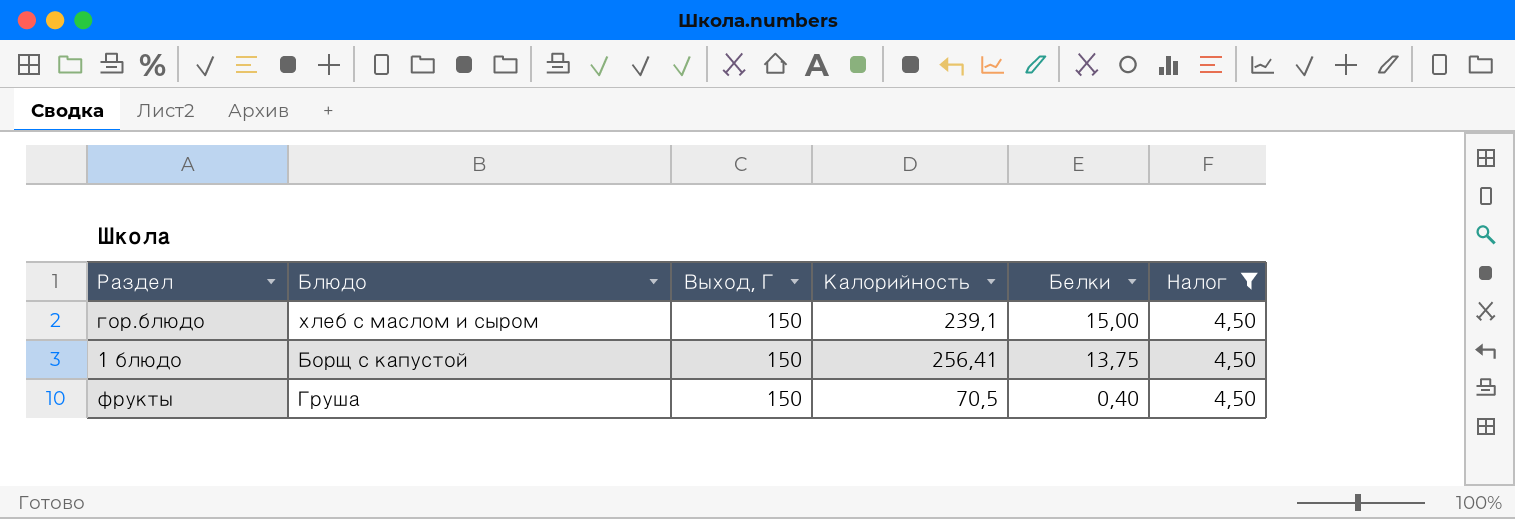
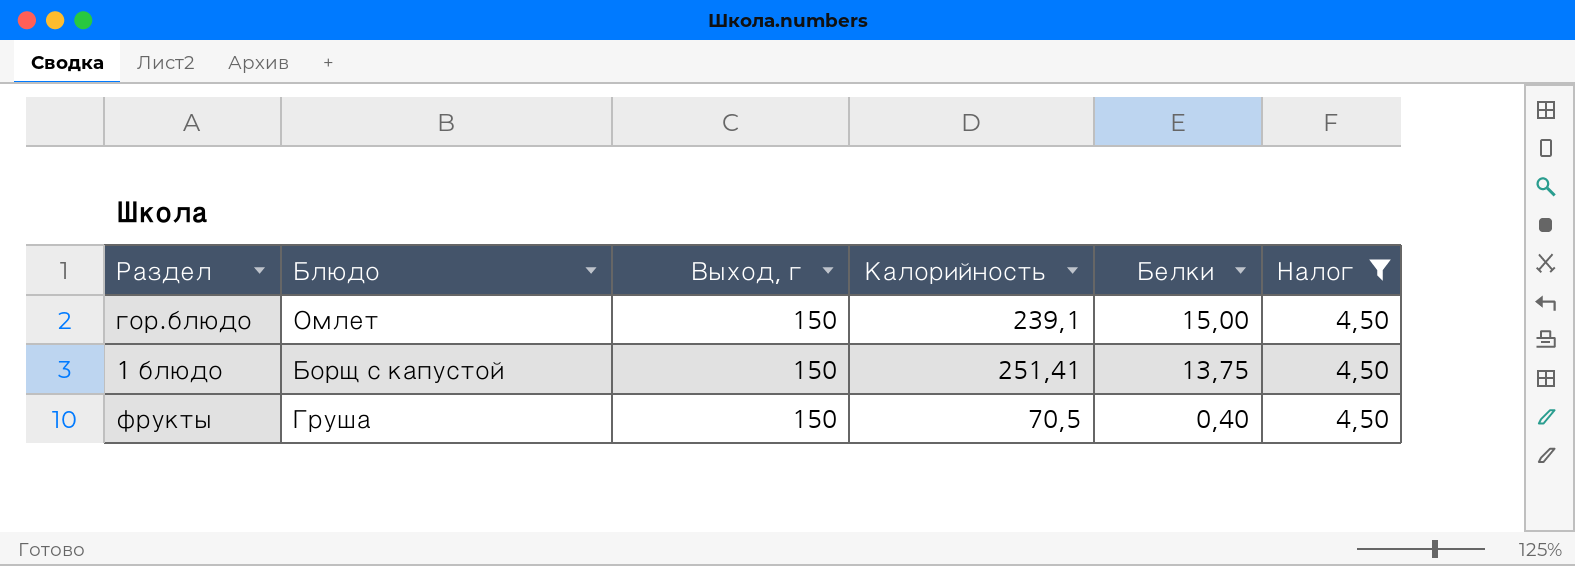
column name: Выход, Г -> Выход, г
гор.блюдо | Блюдо: хлеб с маслом и сыром -> Омлет
1 блюдо | Калорийность: 256,41 -> 251,41

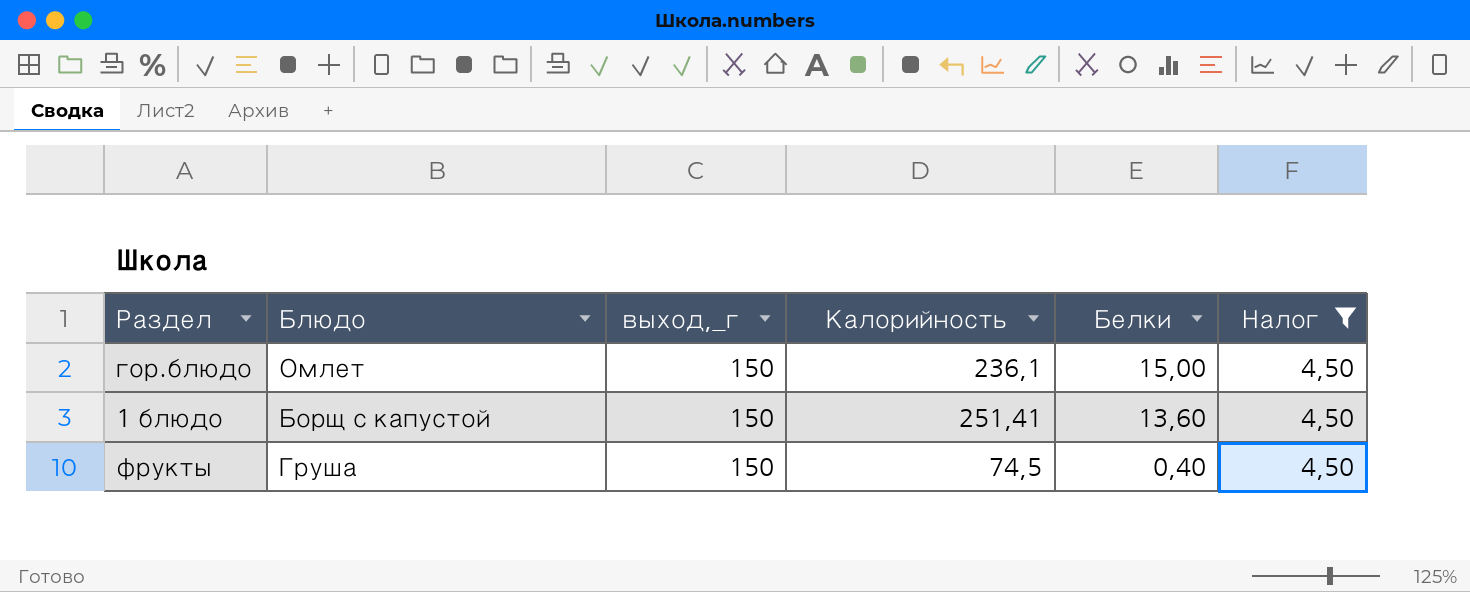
column name: Выход, г -> выход,_г
гор.блюдо | Калорийность: 239,1 -> 236,1
1 блюдо | Белки: 13,75 -> 13,60
фрукты | Калорийность: 70,5 -> 74,5

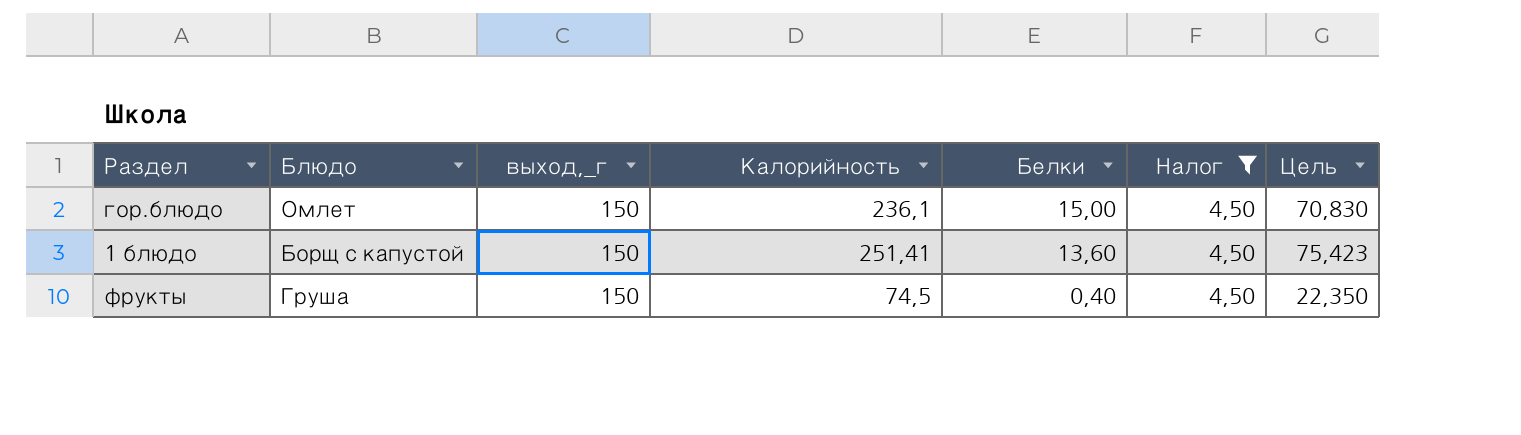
column Цель | formula: none -> [Калорийность] * 0,3

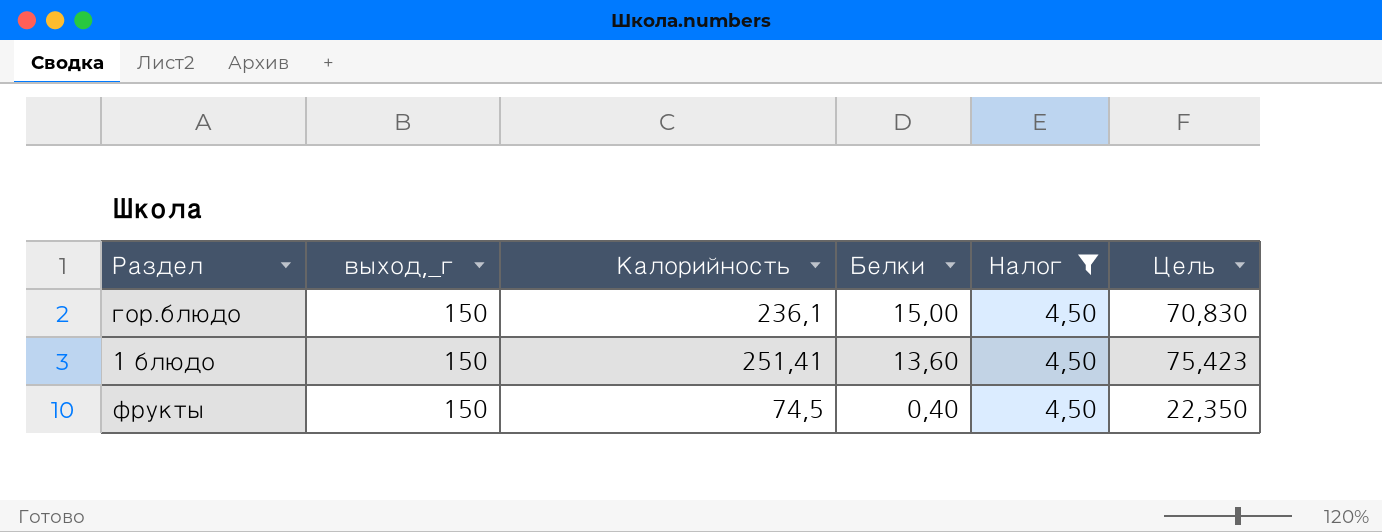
column Блюдо | position: 2 -> none

